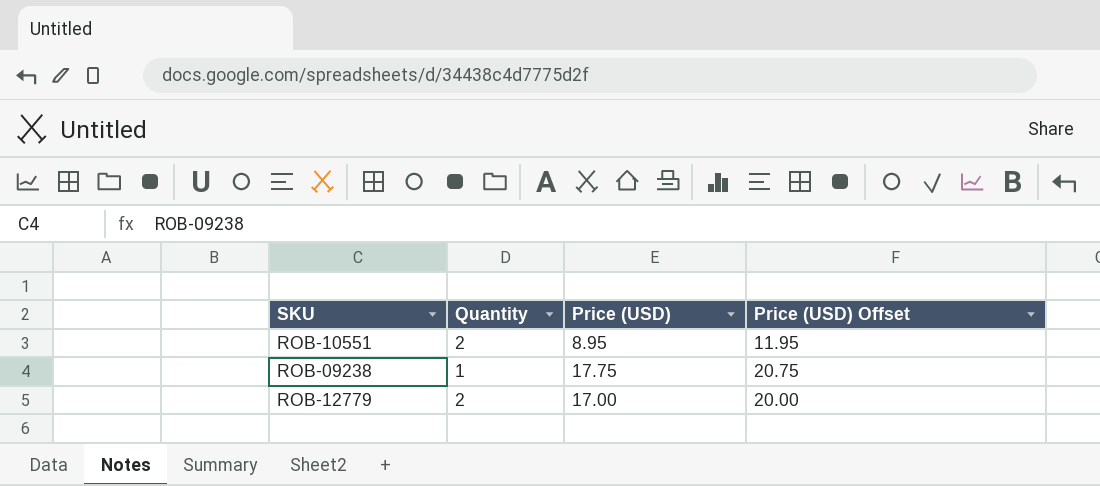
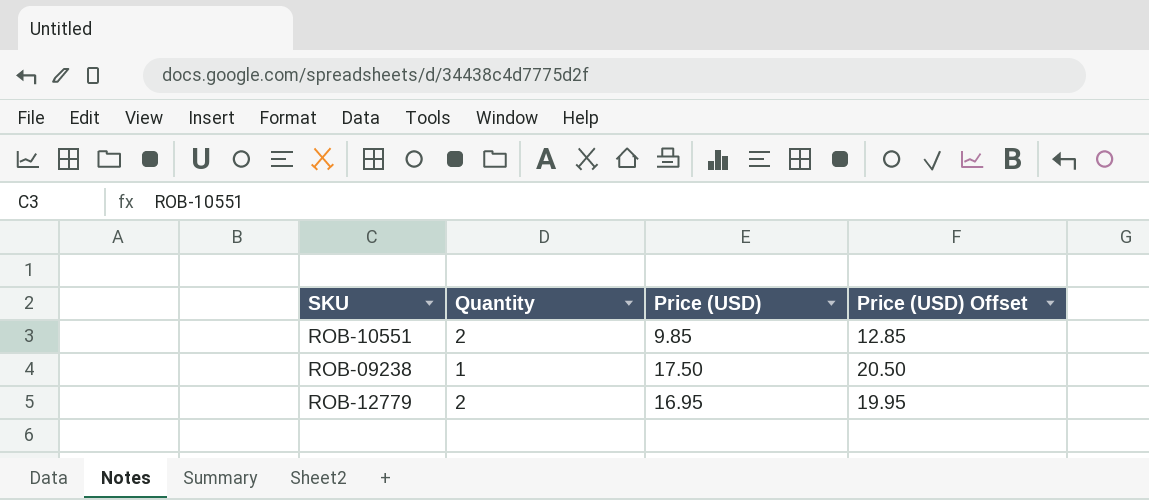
ROB-10551 | Price (USD): 8.95 -> 9.85
ROB-10551 | Price (USD) Offset: 11.95 -> 12.85
ROB-09238 | Price (USD): 17.75 -> 17.50
ROB-09238 | Price (USD) Offset: 20.75 -> 20.50
ROB-12779 | Price (USD): 17.00 -> 16.95
ROB-12779 | Price (USD) Offset: 20.00 -> 19.95

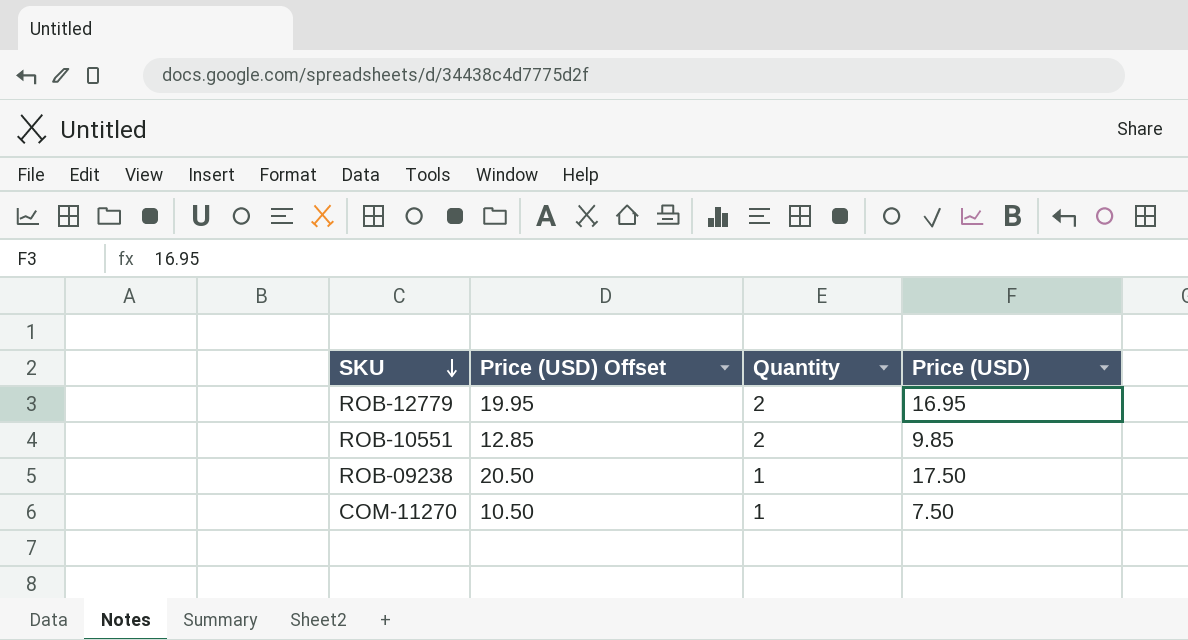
row order: none -> SKU descending
column Price (USD) Offset | position: 4 -> 2
row COM-11270: none -> 10.50 | 1 | 7.50

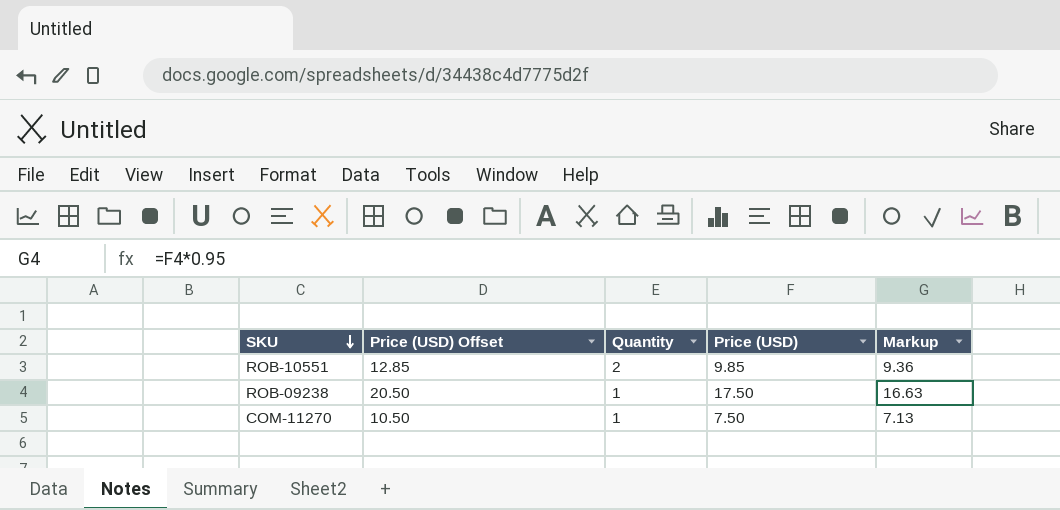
column Markup | formula: none -> [Price (USD)] * 0.95
row ROB-12779: 19.95 | 2 | 16.95 -> none

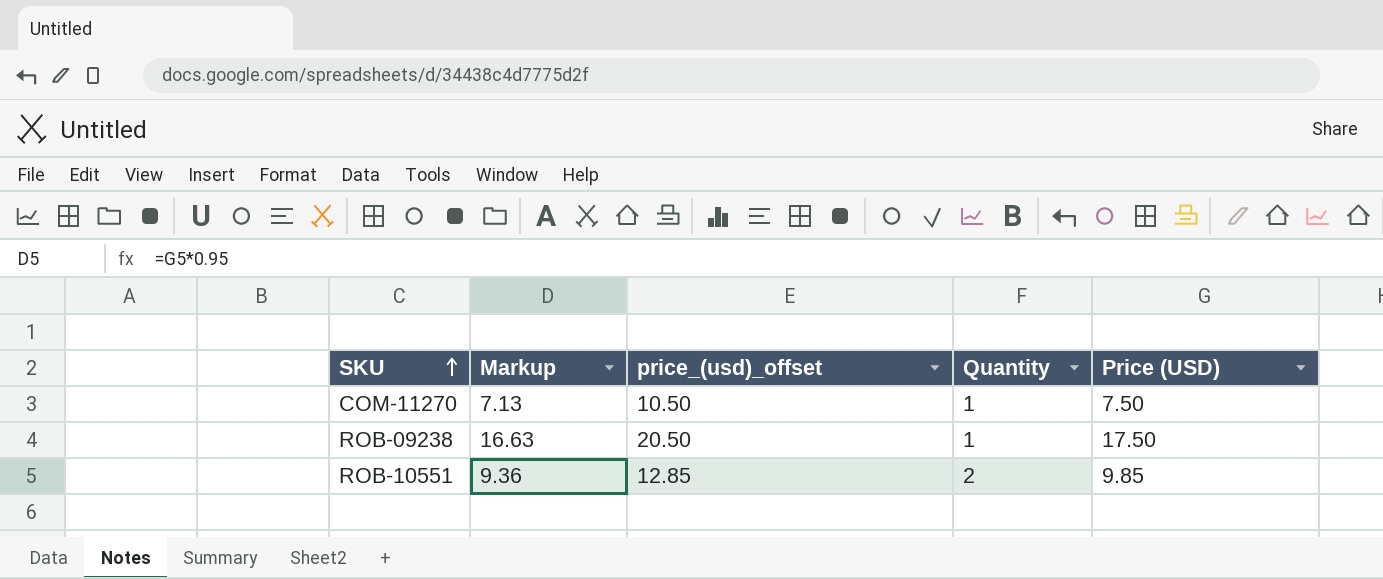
row order: SKU descending -> SKU ascending
column Markup | position: 5 -> 2
column name: Price (USD) Offset -> price_(usd)_offset

